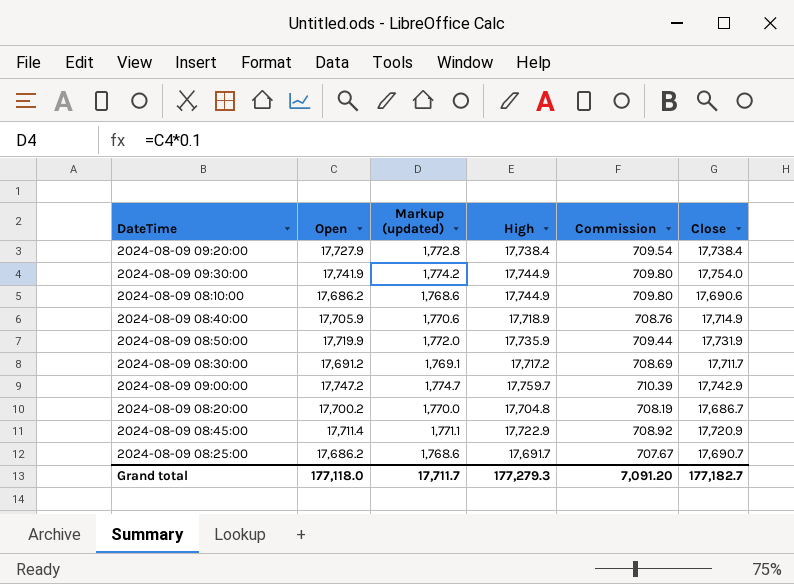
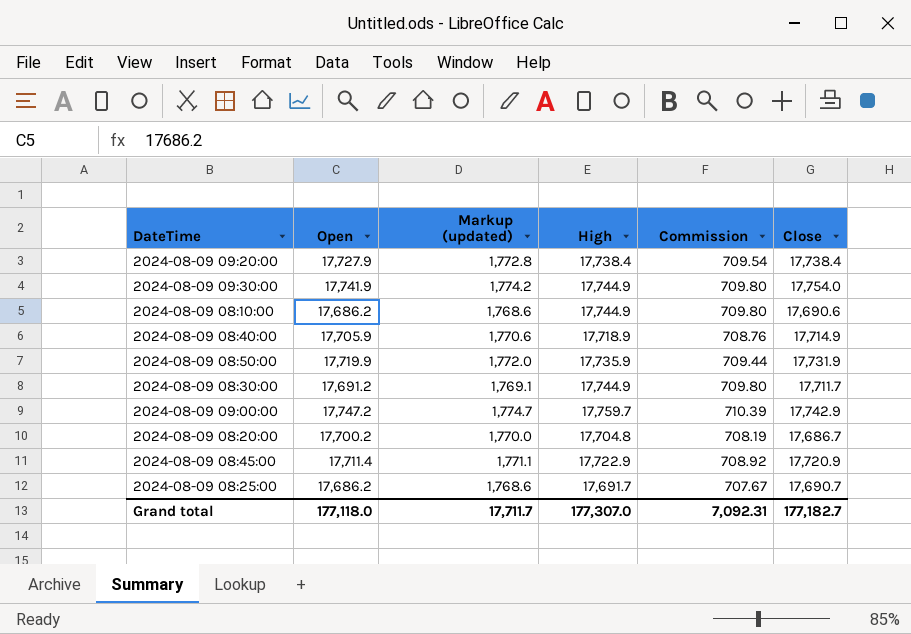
2024-08-09 08:30:00 | High: 17,717.2 -> 17,744.9
2024-08-09 08:30:00 | Commission: 708.69 -> 709.80
Grand total | High: 177,279.3 -> 177,307.0
Grand total | Commission: 7,091.20 -> 7,092.31

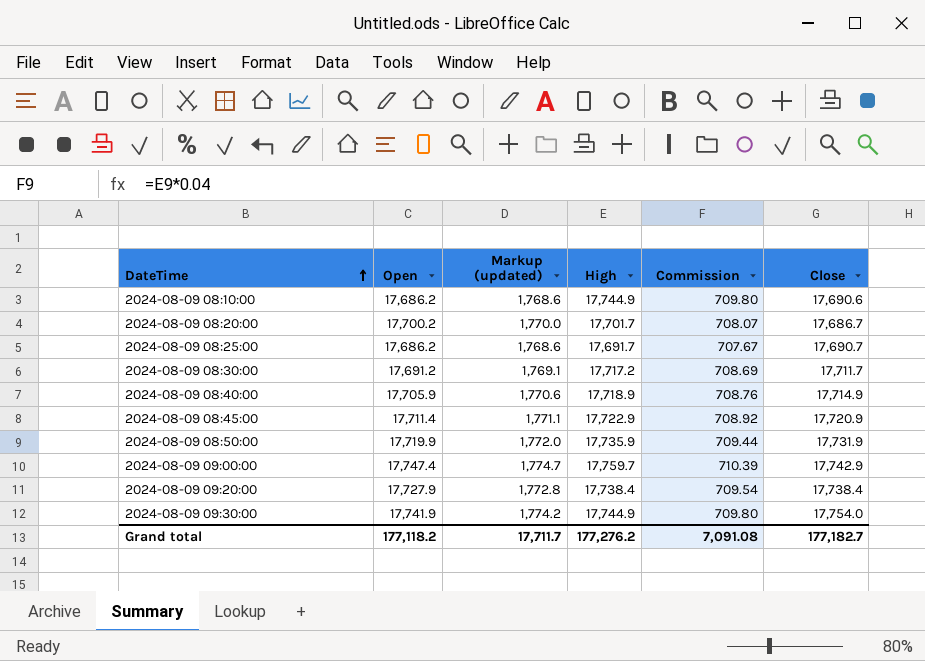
row order: none -> DateTime ascending
2024-08-09 08:20:00 | High: 17,704.8 -> 17,701.7
2024-08-09 08:20:00 | Commission: 708.19 -> 708.07
2024-08-09 08:30:00 | High: 17,744.9 -> 17,717.2
2024-08-09 08:30:00 | Commission: 709.80 -> 708.69
2024-08-09 09:00:00 | Open: 17,747.2 -> 17,747.4
Grand total | Open: 177,118.0 -> 177,118.2
Grand total | High: 177,307.0 -> 177,276.2
Grand total | Commission: 7,092.31 -> 7,091.08

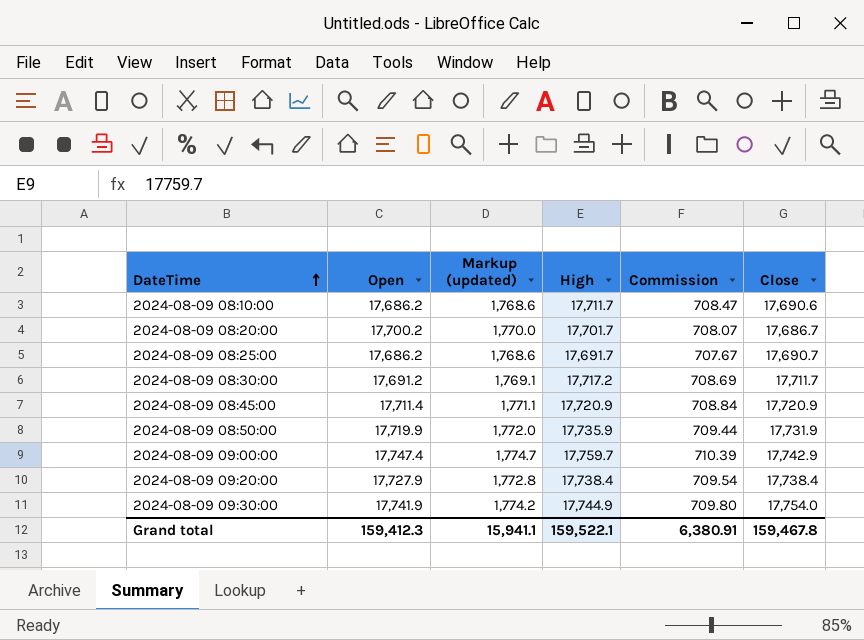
row 2024-08-09 08:40:00: 17,705.9 | 1,770.6 | 17,718.9 | 708.76 | 17,714.9 -> none
2024-08-09 08:10:00 | High: 17,744.9 -> 17,711.7
2024-08-09 08:10:00 | Commission: 709.80 -> 708.47
2024-08-09 08:45:00 | High: 17,722.9 -> 17,720.9
2024-08-09 08:45:00 | Commission: 708.92 -> 708.84
Grand total | Open: 177,118.2 -> 159,412.3
Grand total | Markup (updated): 17,711.7 -> 15,941.1
Grand total | High: 177,276.2 -> 159,522.1
Grand total | Commission: 7,091.08 -> 6,380.91
Grand total | Close: 177,182.7 -> 159,467.8

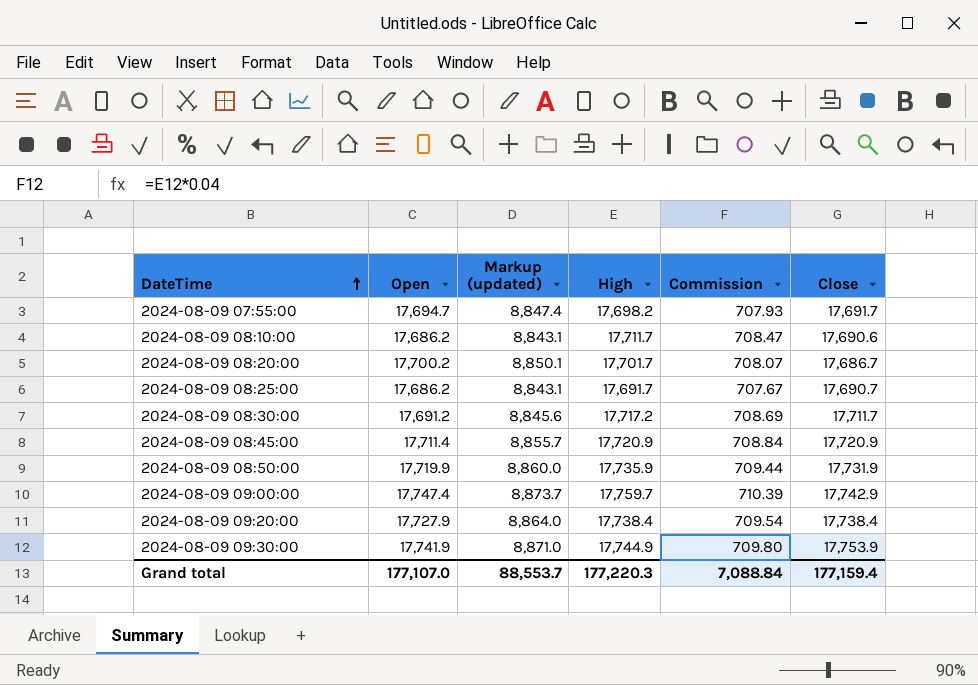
column Markup (updated) | formula: [Open] * 0.1 -> [Open] * 0.5
row 2024-08-09 07:55:00: none -> 17,694.7 | 8,847.4 | 17,698.2 | 707.93 | 17,691.7
2024-08-09 09:30:00 | Close: 17,754.0 -> 17,753.9
Grand total | Open: 159,412.3 -> 177,107.0
Grand total | Markup (updated): 15,941.1 -> 88,553.7
Grand total | High: 159,522.1 -> 177,220.3
Grand total | Commission: 6,380.91 -> 7,088.84
Grand total | Close: 159,467.8 -> 177,159.4

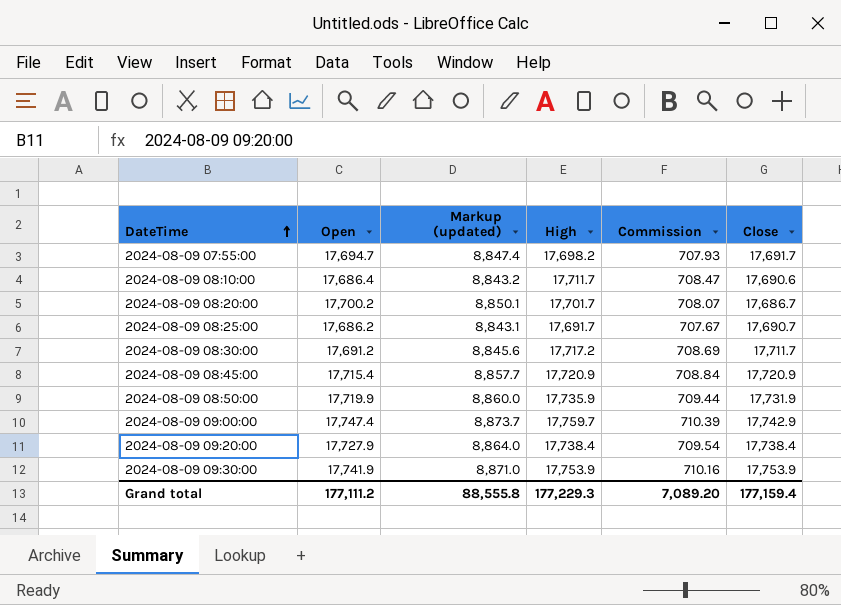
2024-08-09 08:10:00 | Open: 17,686.2 -> 17,686.4
2024-08-09 08:10:00 | Markup (updated): 8,843.1 -> 8,843.2
2024-08-09 08:45:00 | Open: 17,711.4 -> 17,715.4
2024-08-09 08:45:00 | Markup (updated): 8,855.7 -> 8,857.7
2024-08-09 09:30:00 | High: 17,744.9 -> 17,753.9
2024-08-09 09:30:00 | Commission: 709.80 -> 710.16
Grand total | Open: 177,107.0 -> 177,111.2
Grand total | Markup (updated): 88,553.7 -> 88,555.8
Grand total | High: 177,220.3 -> 177,229.3
Grand total | Commission: 7,088.84 -> 7,089.20

